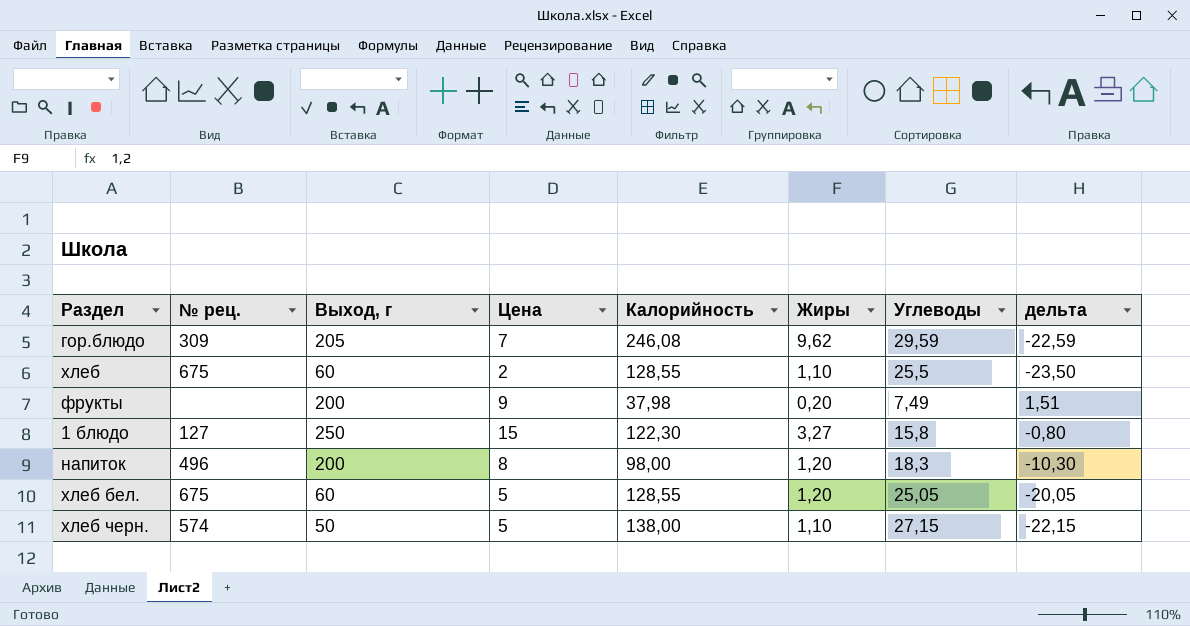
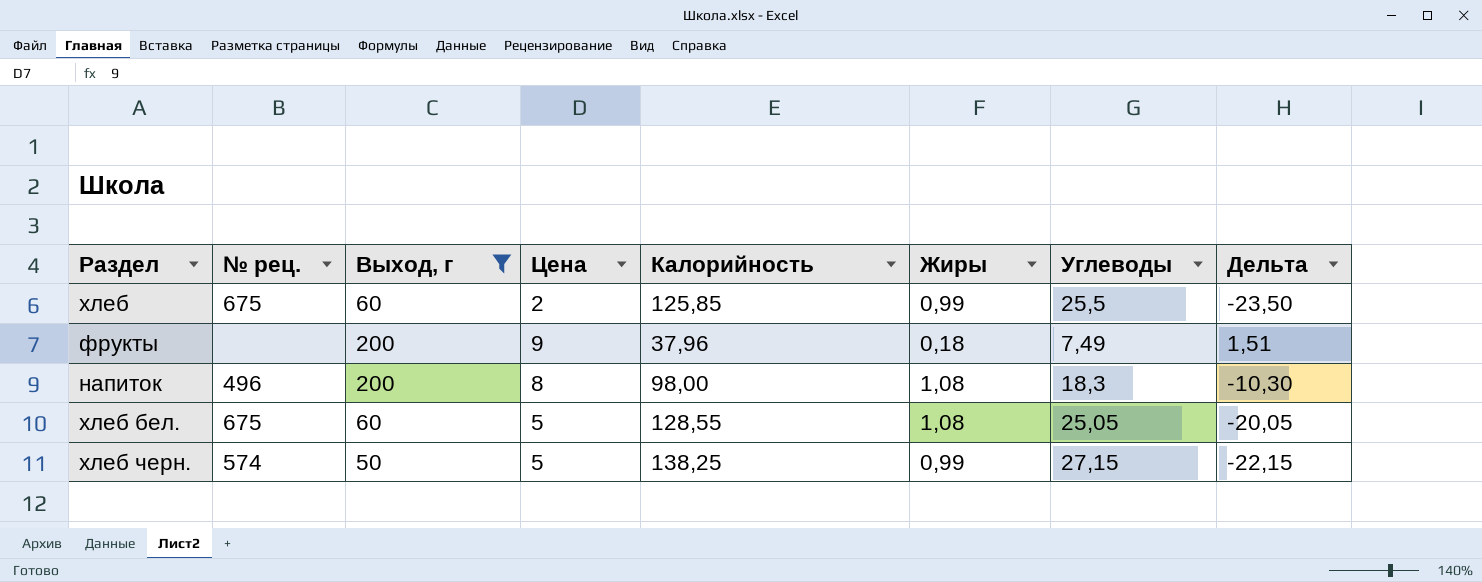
filter: none -> Выход, г <= 200
column name: дельта -> Дельта
хлеб | Калорийность: 128,55 -> 125,85
хлеб | Жиры: 1,10 -> 0,99
фрукты | Калорийность: 37,98 -> 37,96
фрукты | Жиры: 0,20 -> 0,18
напиток | Жиры: 1,20 -> 1,08
хлеб бел. | Жиры: 1,20 -> 1,08
хлеб черн. | Калорийность: 138,00 -> 138,25
хлеб черн. | Жиры: 1,10 -> 0,99

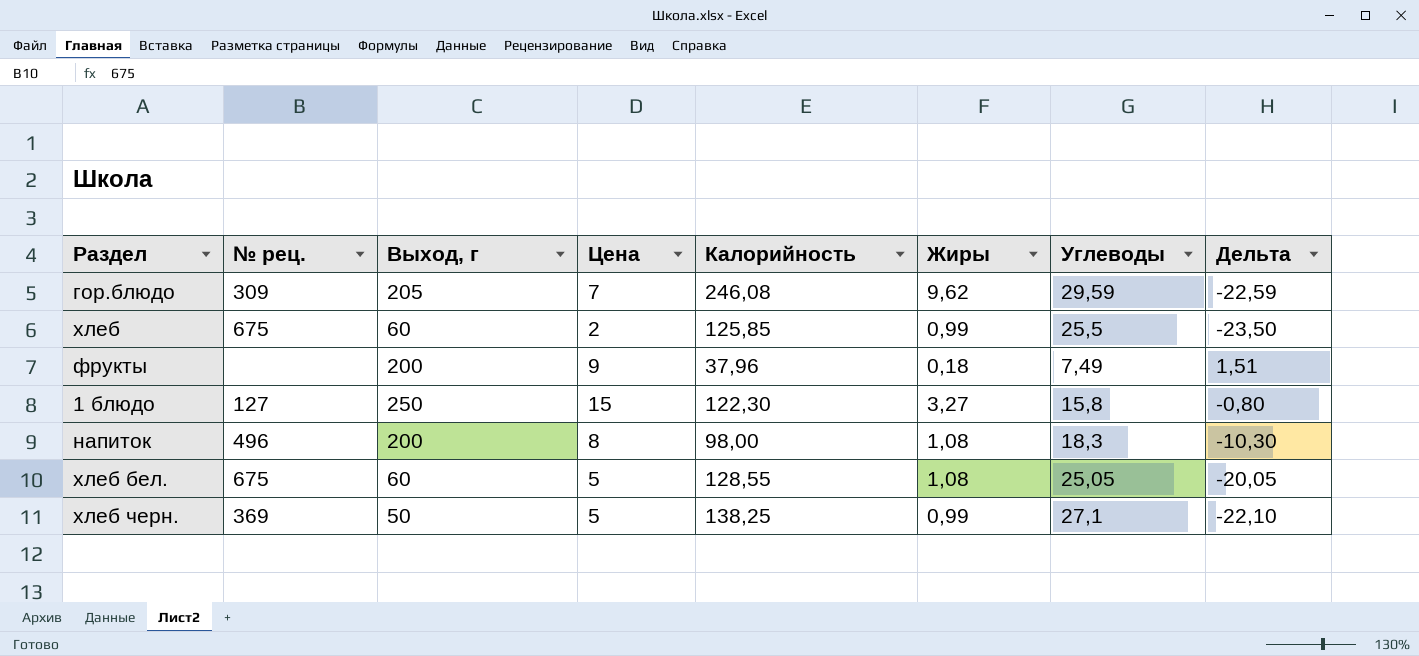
filter: Выход, г <= 200 -> none
хлеб черн. | № рец.: 574 -> 369
хлеб черн. | Углеводы: 27,15 -> 27,1
хлеб черн. | Дельта: -22,15 -> -22,10

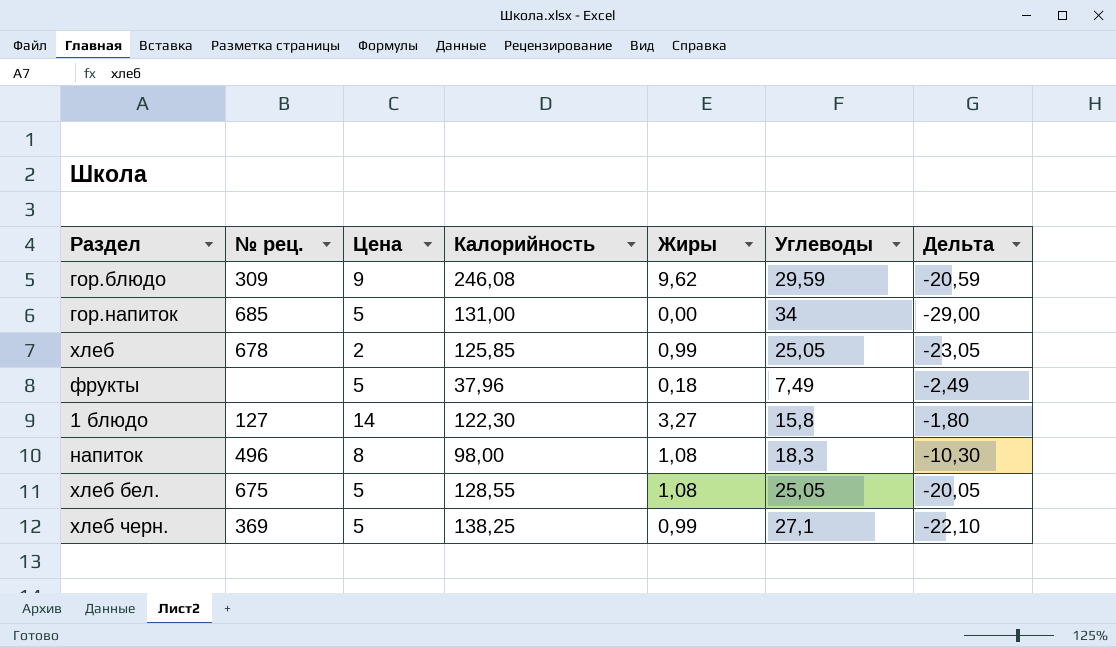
column Выход, г | position: 3 -> none
гор.блюдо | Цена: 7 -> 9
гор.блюдо | Дельта: -22,59 -> -20,59
row гор.напиток: none -> 685 | 5 | 131,00 | 0,00 | 34 | -29,00
хлеб | № рец.: 675 -> 678
хлеб | Углеводы: 25,5 -> 25,05
хлеб | Дельта: -23,50 -> -23,05
фрукты | Цена: 9 -> 5
фрукты | Дельта: 1,51 -> -2,49
1 блюдо | Цена: 15 -> 14
1 блюдо | Дельта: -0,80 -> -1,80

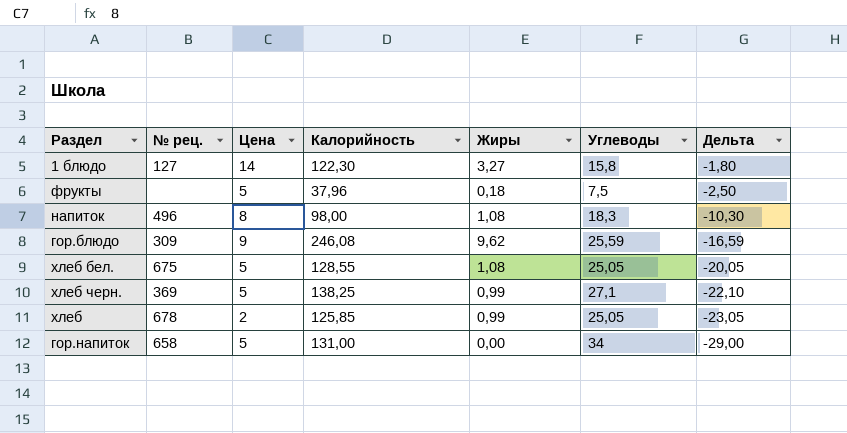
row order: none -> Дельта descending
фрукты | Углеводы: 7,49 -> 7,5
фрукты | Дельта: -2,49 -> -2,50
гор.блюдо | Углеводы: 29,59 -> 25,59
гор.блюдо | Дельта: -20,59 -> -16,59
гор.напиток | № рец.: 685 -> 658

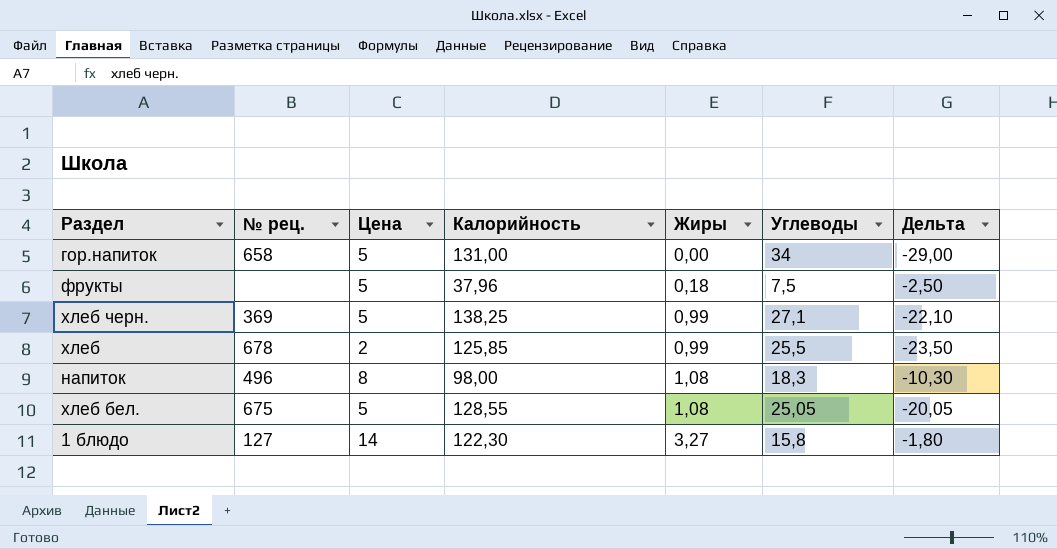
row order: Дельта descending -> Жиры ascending
row гор.блюдо: 309 | 9 | 246,08 | 9,62 | 25,59 | -16,59 -> none
хлеб | Углеводы: 25,05 -> 25,5
хлеб | Дельта: -23,05 -> -23,50

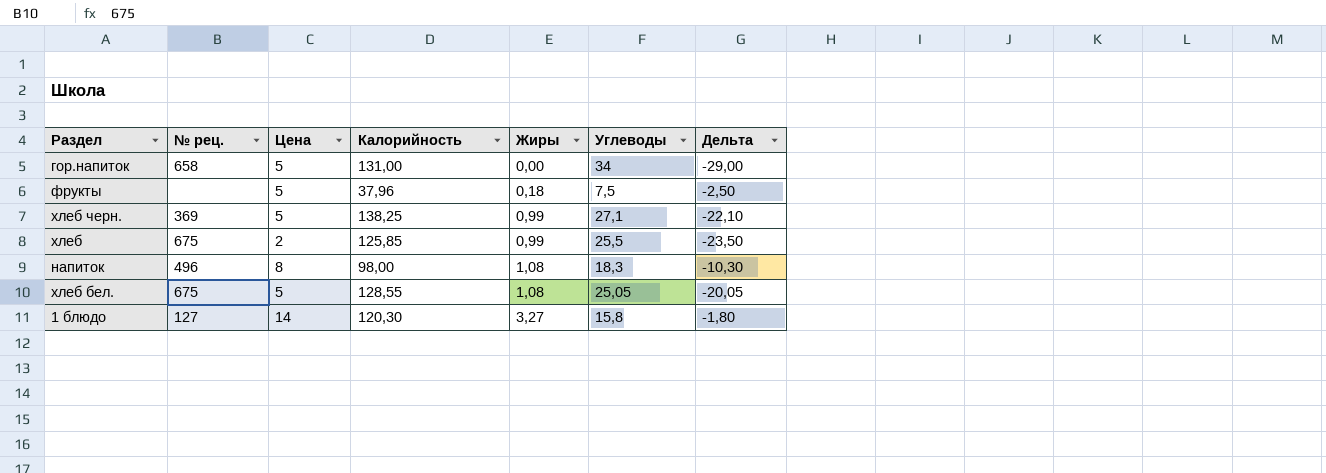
хлеб | № рец.: 678 -> 675
1 блюдо | Калорийность: 122,30 -> 120,30

